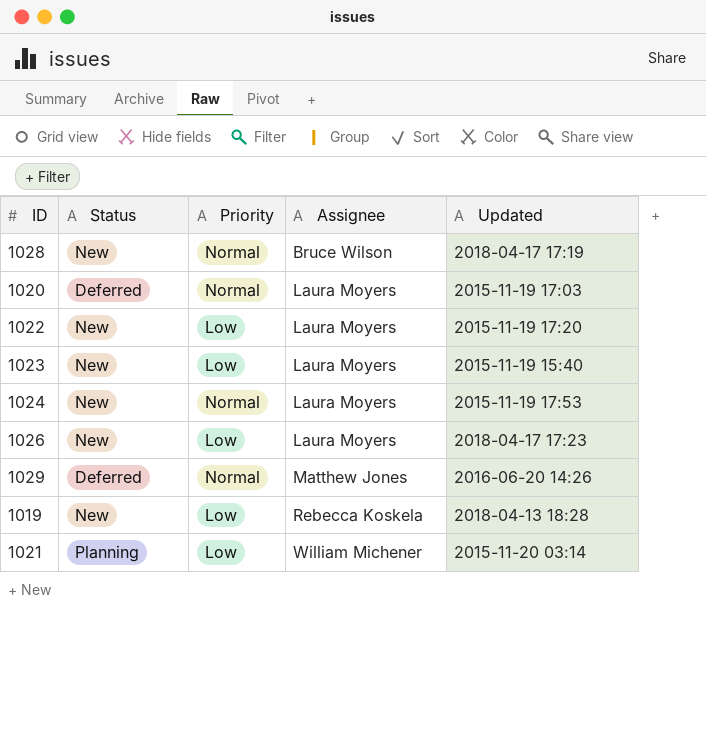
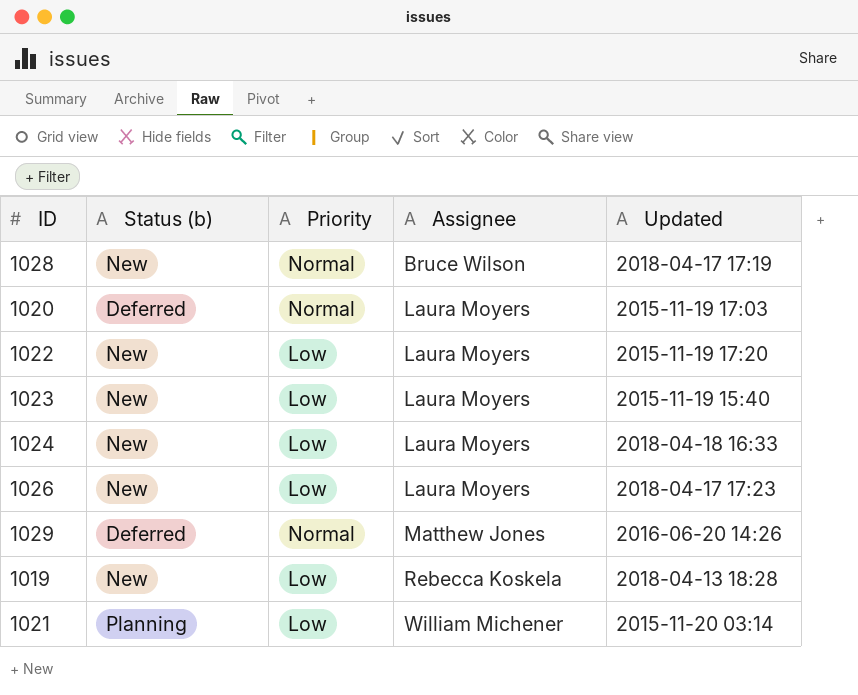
column name: Status -> Status (b)
1024 | Priority: Normal -> Low
1024 | Updated: 2015-11-19 17:53 -> 2018-04-18 16:33

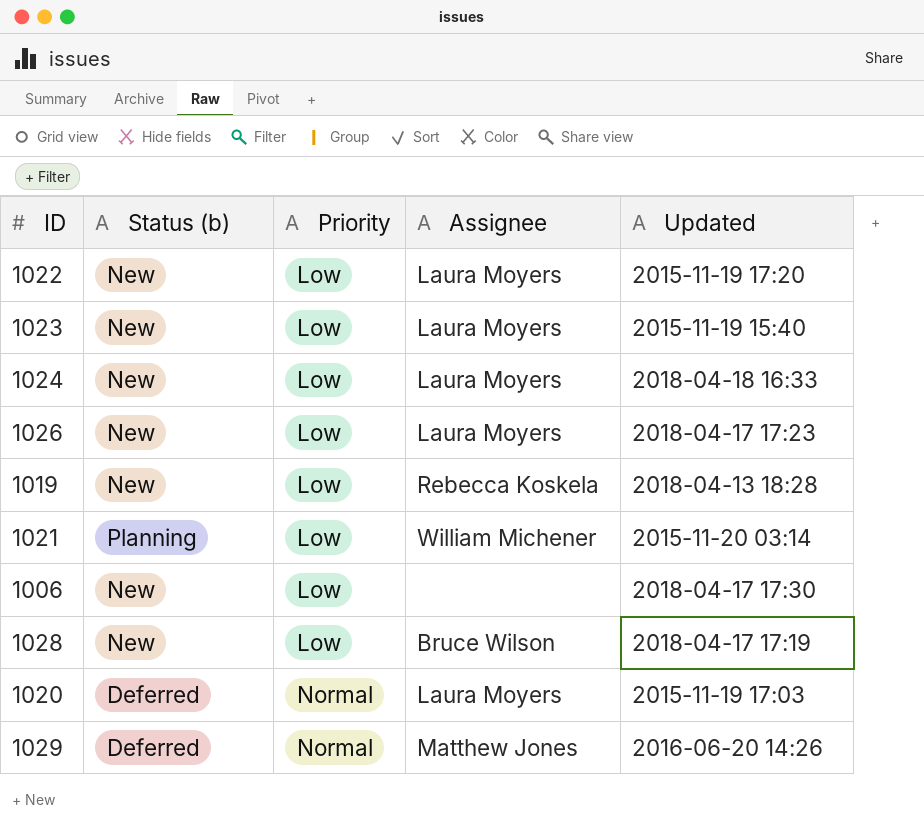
row order: Assignee ascending -> Priority ascending
row 1006: none -> New | Low | none | 2018-04-17 17:30
1028 | Priority: Normal -> Low

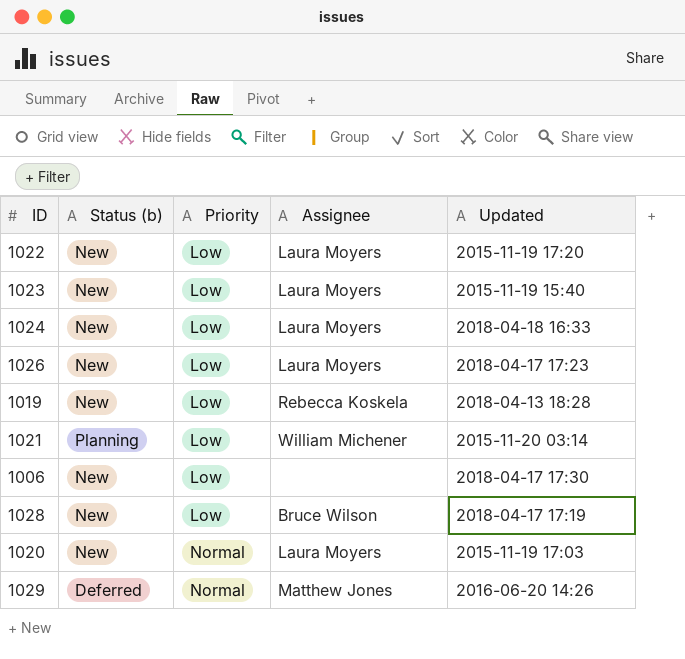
1020 | Status (b): Deferred -> New

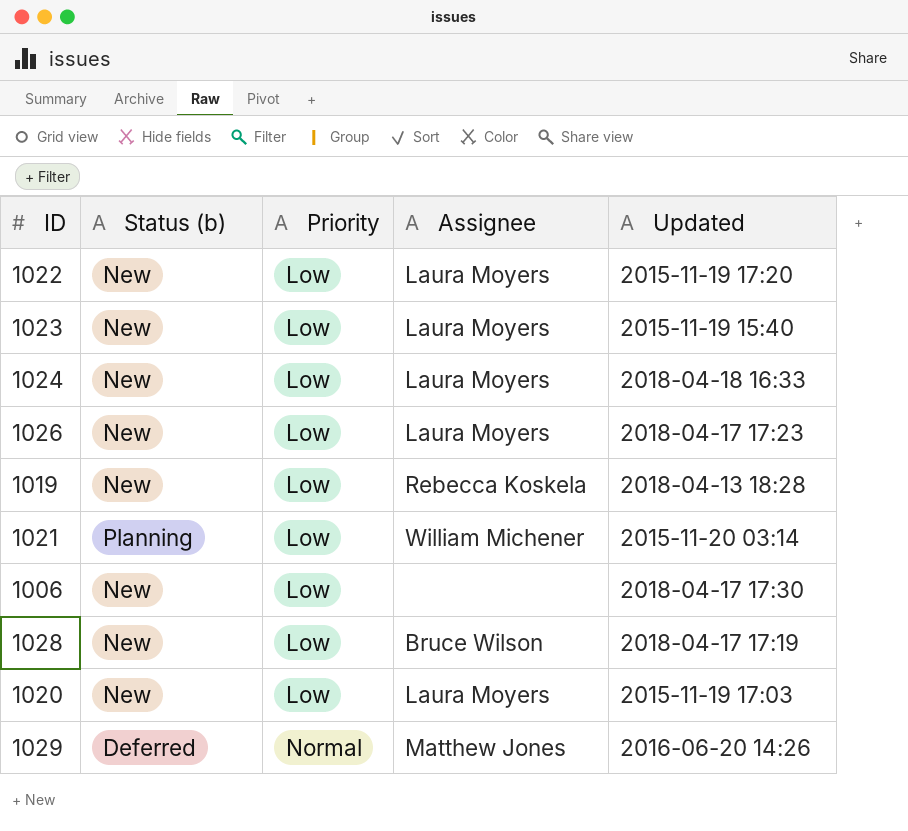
1020 | Priority: Normal -> Low

